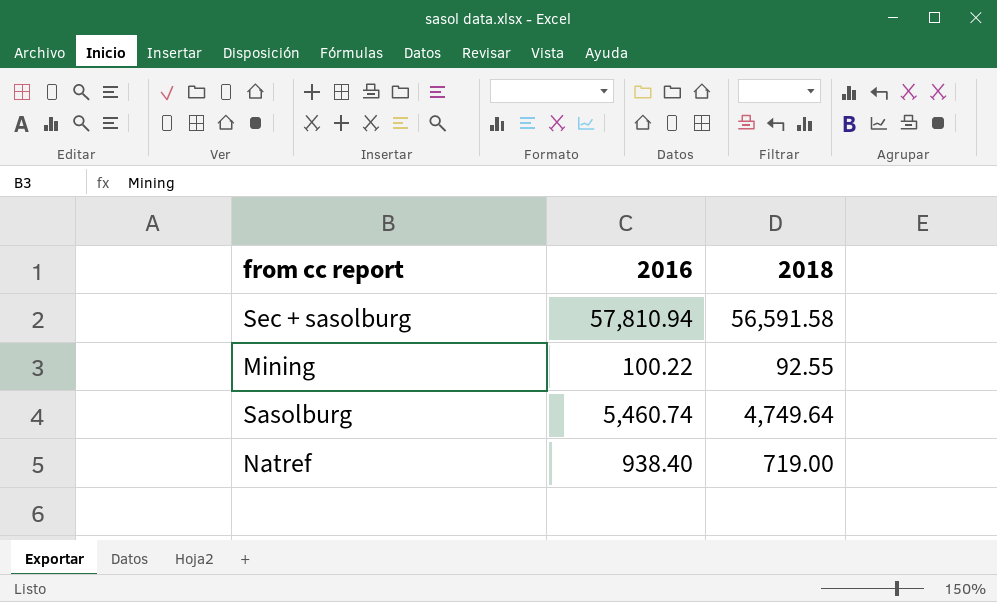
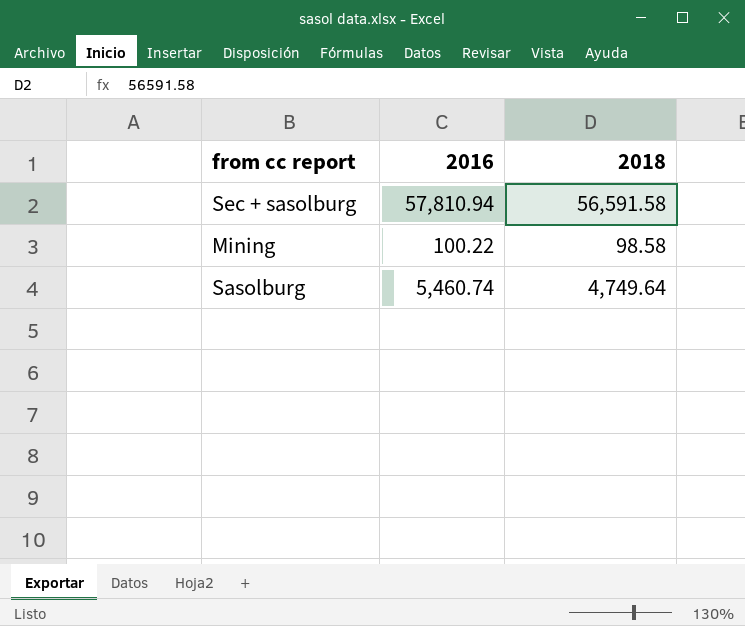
row Natref: 938.40 | 719.00 -> none
Mining | 2018: 92.55 -> 98.58

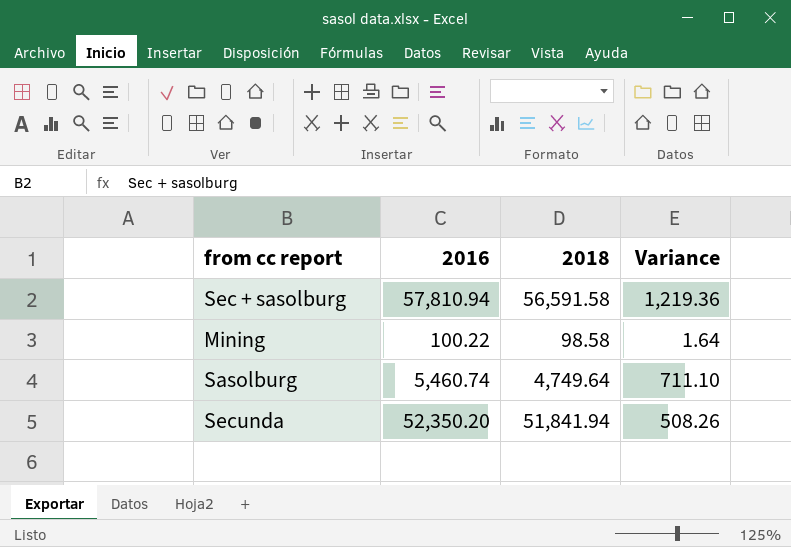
column Variance | formula: none -> [2016] - [2018]
row Secunda: none -> 52,350.20 | 51,841.94 | 508.26

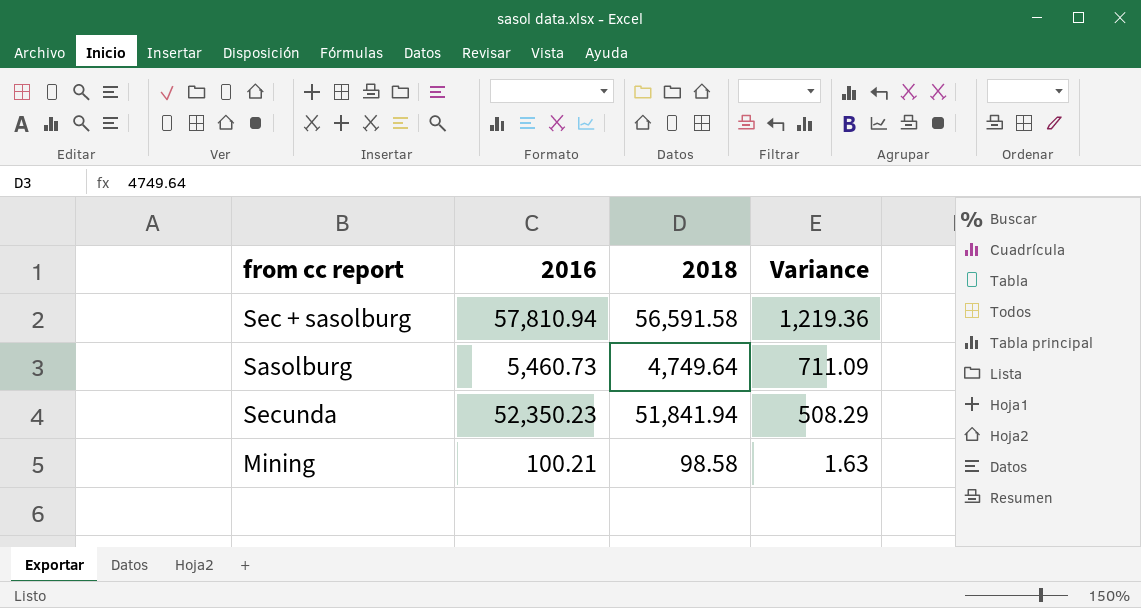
row order: none -> Variance descending
Sasolburg | 2016: 5,460.74 -> 5,460.73
Sasolburg | Variance: 711.10 -> 711.09
Secunda | 2016: 52,350.20 -> 52,350.23
Secunda | Variance: 508.26 -> 508.29
Mining | 2016: 100.22 -> 100.21
Mining | Variance: 1.64 -> 1.63

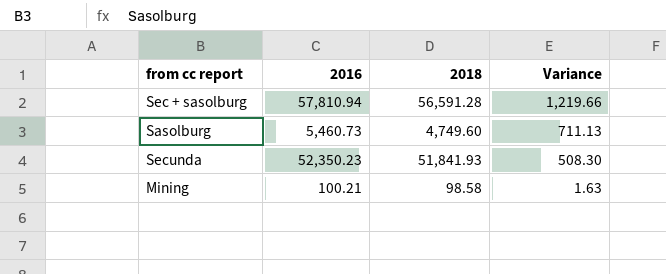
Sec + sasolburg | 2018: 56,591.58 -> 56,591.28
Sec + sasolburg | Variance: 1,219.36 -> 1,219.66
Sasolburg | 2018: 4,749.64 -> 4,749.60
Sasolburg | Variance: 711.09 -> 711.13
Secunda | 2018: 51,841.94 -> 51,841.93
Secunda | Variance: 508.29 -> 508.30

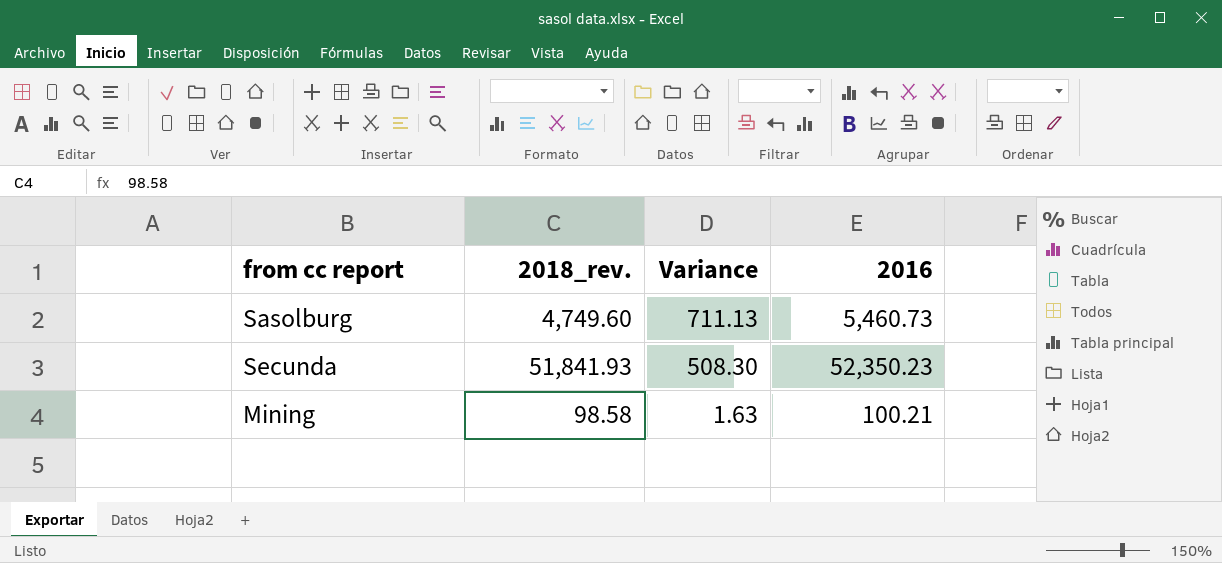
column name: 2018 -> 2018_rev.
column 2016 | position: 2 -> 4
row Sec + sasolburg: 57,810.94 | 56,591.28 | 1,219.66 -> none

